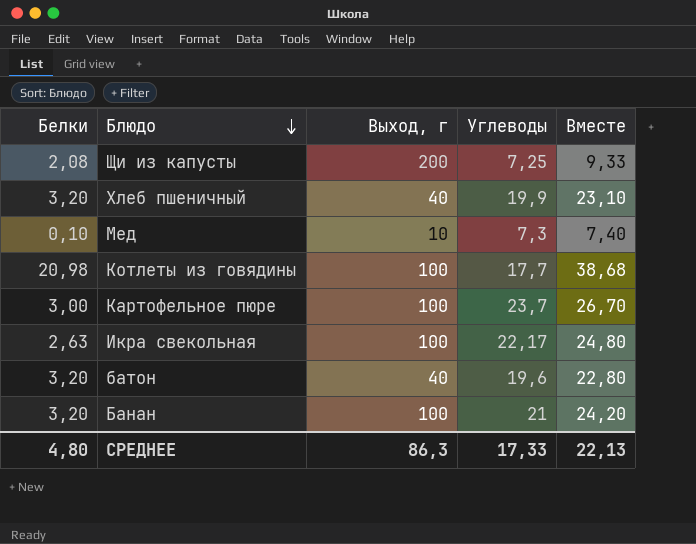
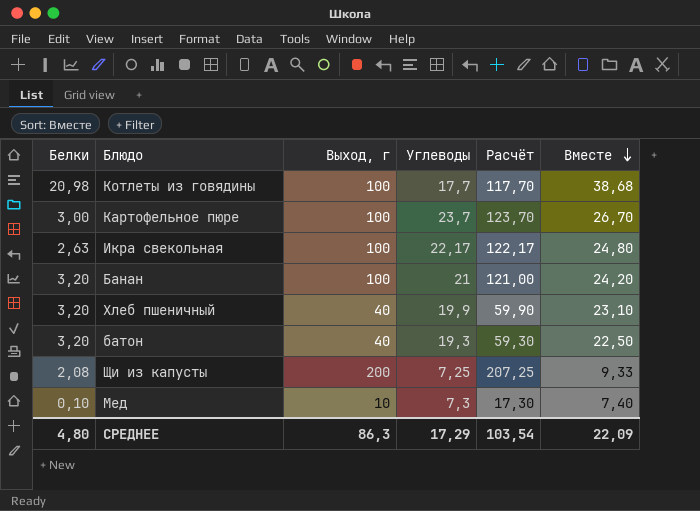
row order: Блюдо descending -> Вместе descending
column Расчёт | formula: none -> [Выход, г] + [Углеводы]
батон | Углеводы: 19,6 -> 19,3
батон | Вместе: 22,80 -> 22,50
СРЕДНЕЕ | Углеводы: 17,33 -> 17,29
СРЕДНЕЕ | Вместе: 22,13 -> 22,09

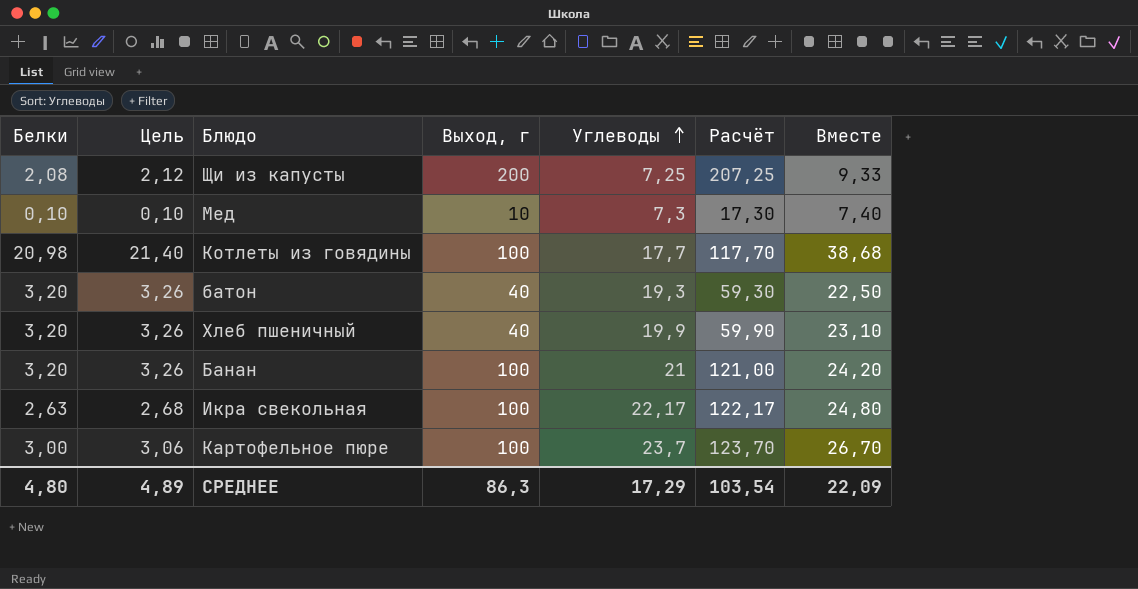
row order: Вместе descending -> Углеводы ascending
column Цель | formula: none -> [Белки] * 1,02

